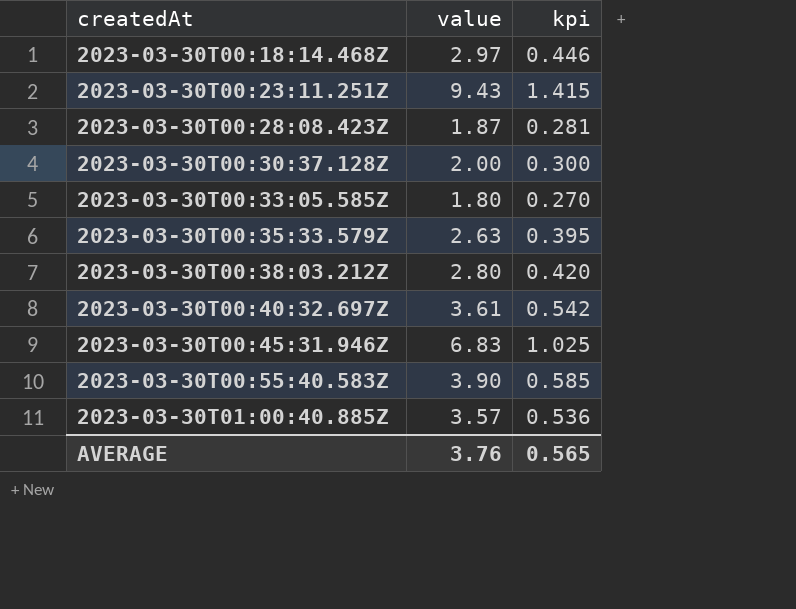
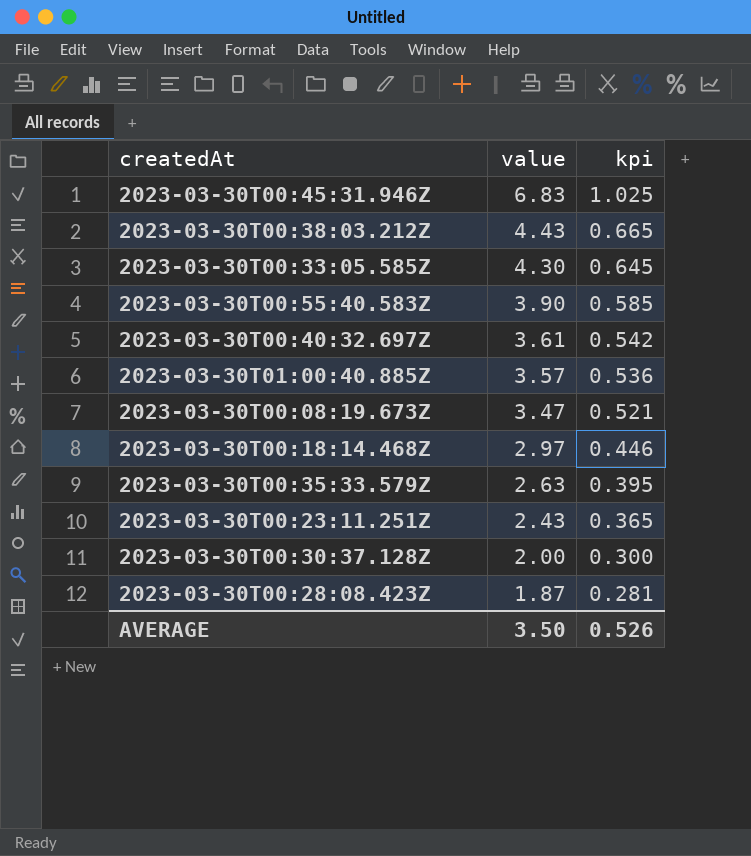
row order: createdAt ascending -> value descending
2023-03-30T00:38:03.212Z | value: 2.80 -> 4.43
2023-03-30T00:38:03.212Z | kpi: 0.420 -> 0.665
2023-03-30T00:33:05.585Z | value: 1.80 -> 4.30
2023-03-30T00:33:05.585Z | kpi: 0.270 -> 0.645
row 2023-03-30T00:08:19.673Z: none -> 3.47 | 0.521
2023-03-30T00:23:11.251Z | value: 9.43 -> 2.43
2023-03-30T00:23:11.251Z | kpi: 1.415 -> 0.365
AVERAGE | value: 3.76 -> 3.50
AVERAGE | kpi: 0.565 -> 0.526

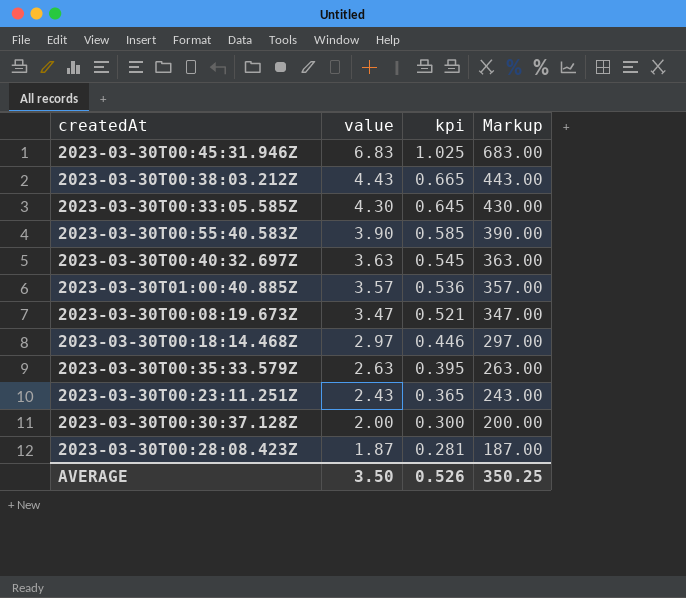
column Markup | formula: none -> [value] * 100
2023-03-30T00:40:32.697Z | value: 3.61 -> 3.63
2023-03-30T00:40:32.697Z | kpi: 0.542 -> 0.545

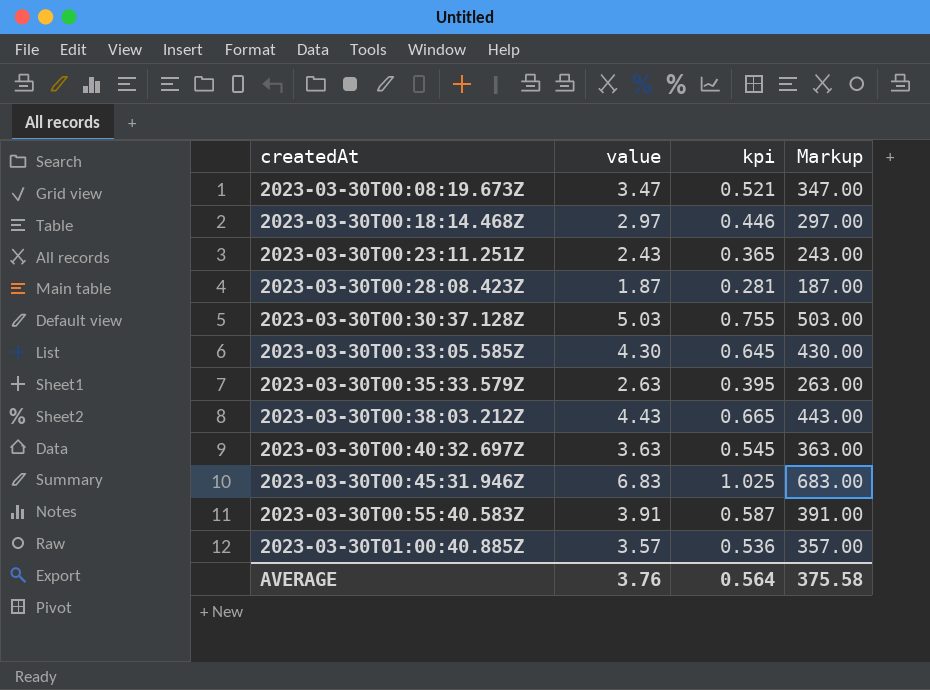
row order: value descending -> createdAt ascending
2023-03-30T00:30:37.128Z | value: 2.00 -> 5.03
2023-03-30T00:30:37.128Z | kpi: 0.300 -> 0.755
2023-03-30T00:30:37.128Z | Markup: 200.00 -> 503.00
2023-03-30T00:55:40.583Z | value: 3.90 -> 3.91
2023-03-30T00:55:40.583Z | kpi: 0.585 -> 0.587
2023-03-30T00:55:40.583Z | Markup: 390.00 -> 391.00
AVERAGE | value: 3.50 -> 3.76
AVERAGE | kpi: 0.526 -> 0.564
AVERAGE | Markup: 350.25 -> 375.58

